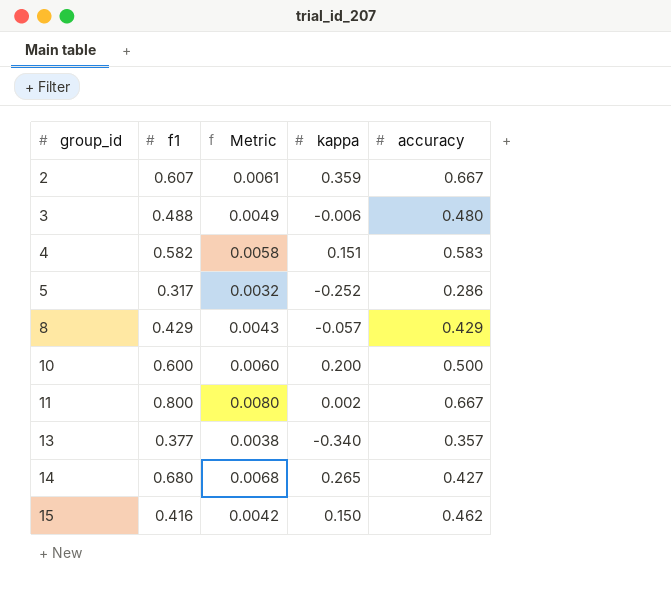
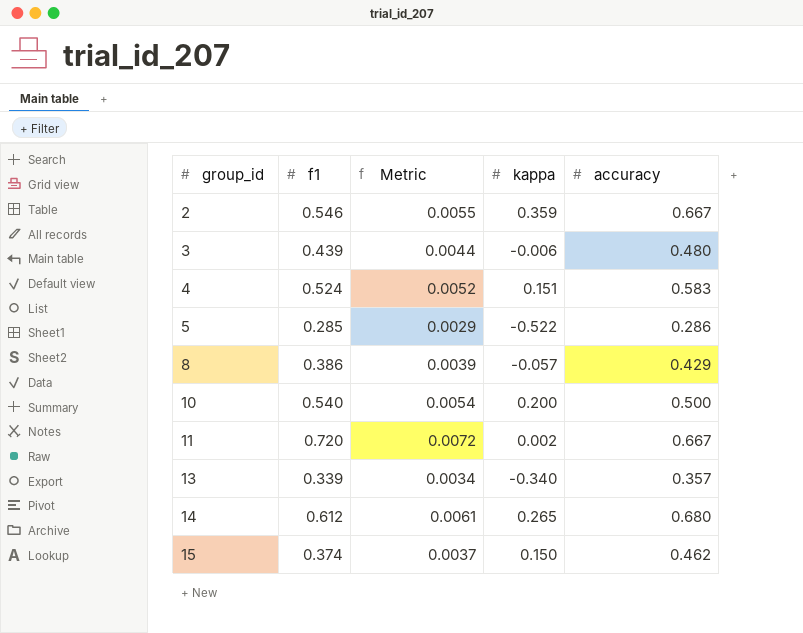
2 | f1: 0.607 -> 0.546
2 | Metric: 0.0061 -> 0.0055
3 | f1: 0.488 -> 0.439
3 | Metric: 0.0049 -> 0.0044
4 | f1: 0.582 -> 0.524
4 | Metric: 0.0058 -> 0.0052
5 | f1: 0.317 -> 0.285
5 | Metric: 0.0032 -> 0.0029
5 | kappa: -0.252 -> -0.522
8 | f1: 0.429 -> 0.386
8 | Metric: 0.0043 -> 0.0039
10 | f1: 0.600 -> 0.540
10 | Metric: 0.0060 -> 0.0054
11 | f1: 0.800 -> 0.720
11 | Metric: 0.0080 -> 0.0072
13 | f1: 0.377 -> 0.339
13 | Metric: 0.0038 -> 0.0034
14 | f1: 0.680 -> 0.612
14 | Metric: 0.0068 -> 0.0061
14 | accuracy: 0.427 -> 0.680
15 | f1: 0.416 -> 0.374
15 | Metric: 0.0042 -> 0.0037

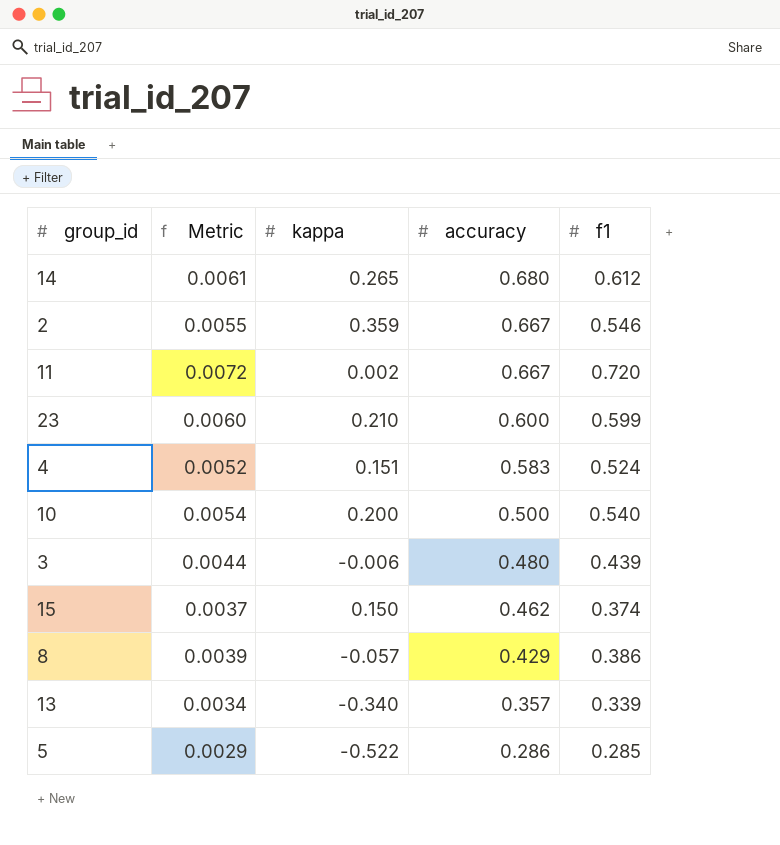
row order: group_id ascending -> accuracy descending
column f1 | position: 2 -> 5
row 23: none -> 0.0060 | 0.210 | 0.600 | 0.599

